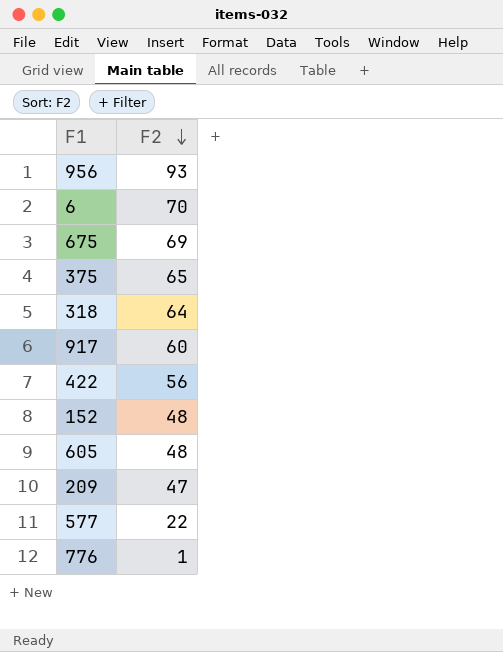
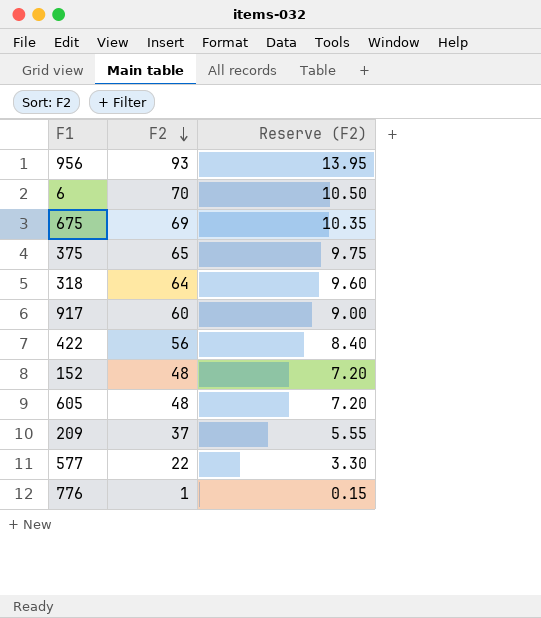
column Reserve (F2) | formula: none -> [F2] * 0.15
209 | F2: 47 -> 37

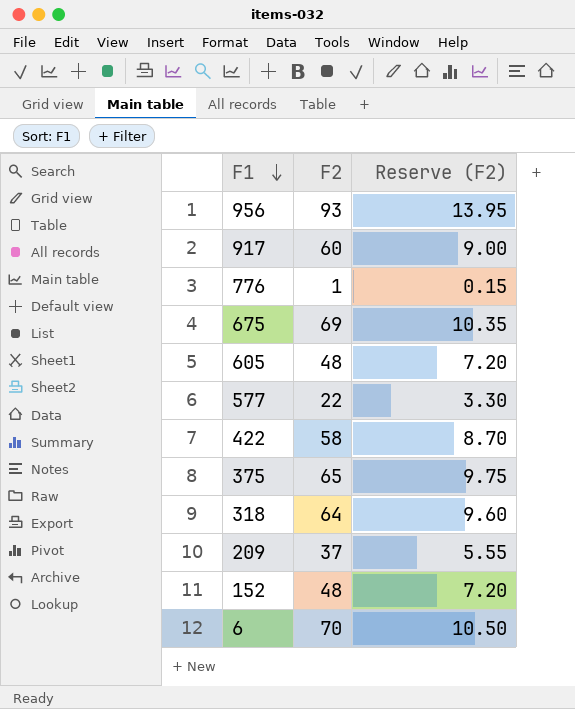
row order: F2 descending -> F1 descending
422 | F2: 56 -> 58
422 | Reserve (F2): 8.40 -> 8.70

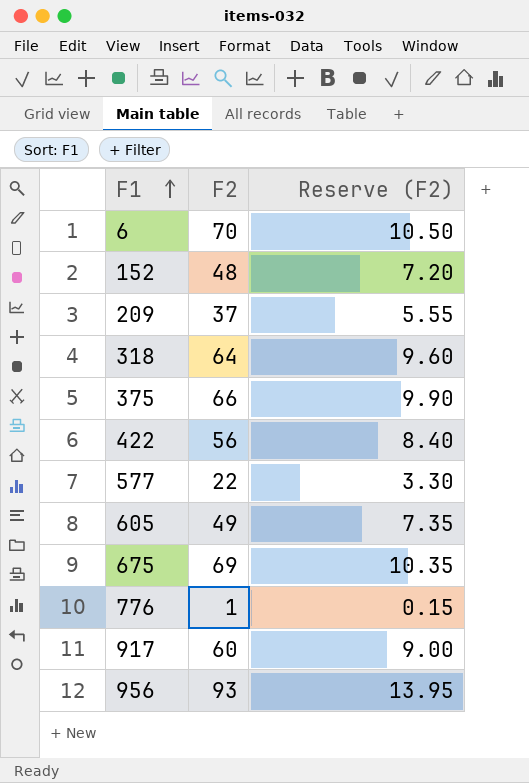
row order: F1 descending -> F1 ascending
375 | F2: 65 -> 66
375 | Reserve (F2): 9.75 -> 9.90
422 | F2: 58 -> 56
422 | Reserve (F2): 8.70 -> 8.40
605 | F2: 48 -> 49
605 | Reserve (F2): 7.20 -> 7.35

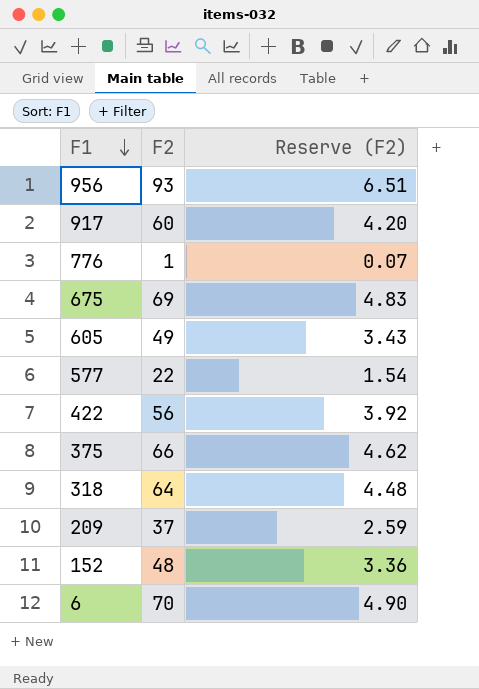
row order: F1 ascending -> F1 descending
column Reserve (F2) | formula: [F2] * 0.15 -> [F2] * 0.07

